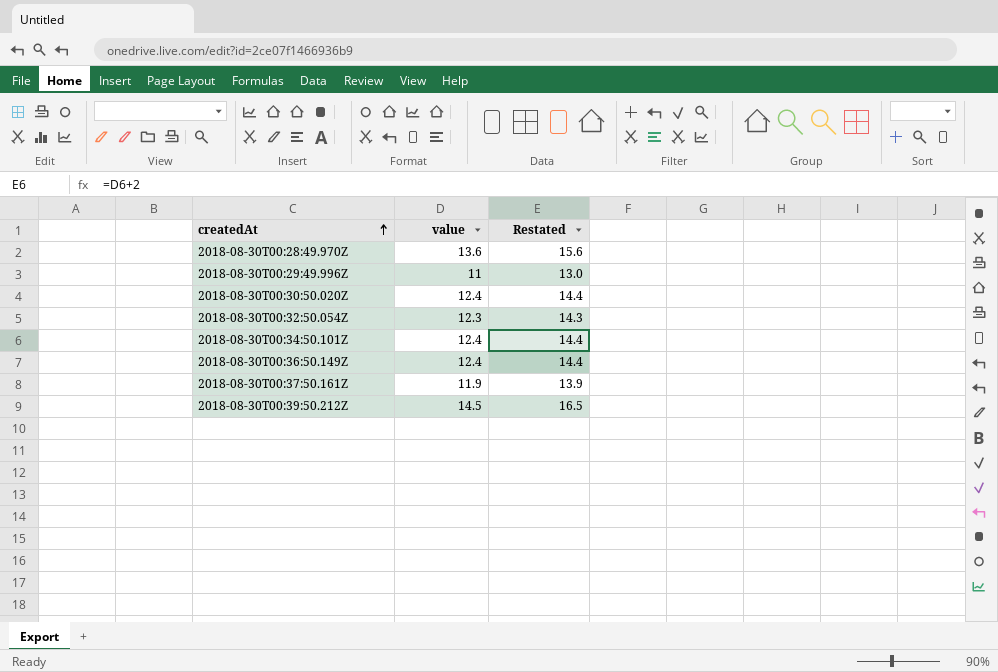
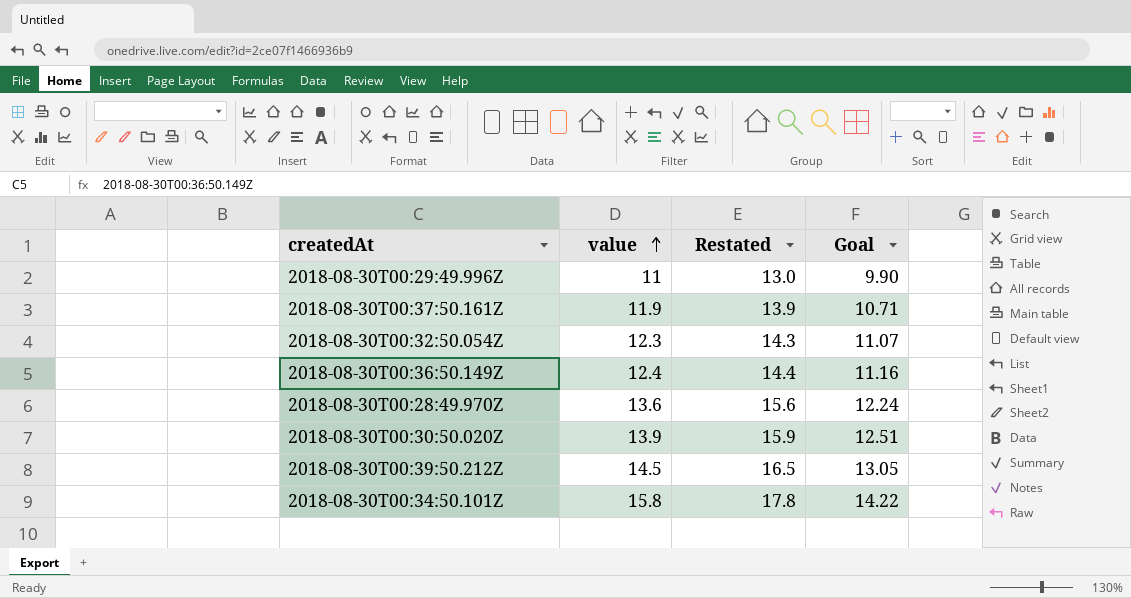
row order: createdAt ascending -> value ascending
column Goal | formula: none -> [value] * 0.9
2018-08-30T00:30:50.020Z | value: 12.4 -> 13.9
2018-08-30T00:30:50.020Z | Restated: 14.4 -> 15.9
2018-08-30T00:34:50.101Z | value: 12.4 -> 15.8
2018-08-30T00:34:50.101Z | Restated: 14.4 -> 17.8

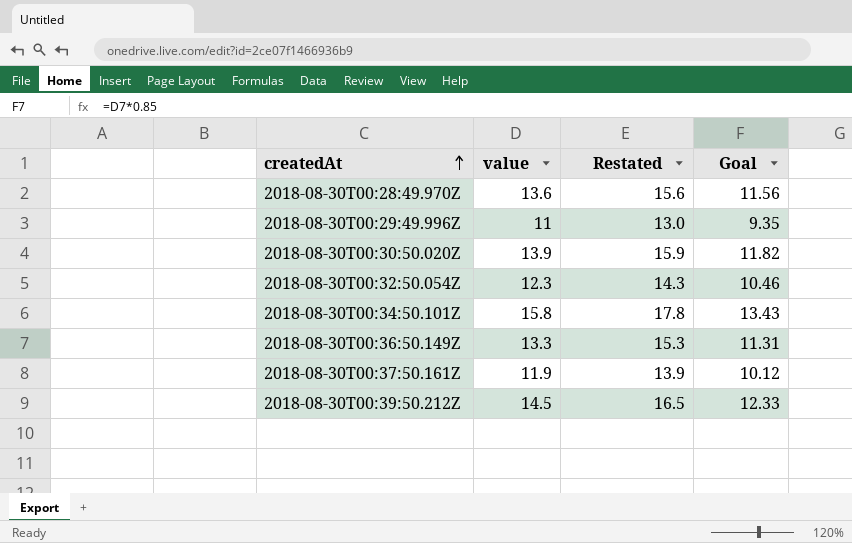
row order: value ascending -> createdAt ascending
column Goal | formula: [value] * 0.9 -> [value] * 0.85
2018-08-30T00:36:50.149Z | value: 12.4 -> 13.3
2018-08-30T00:36:50.149Z | Restated: 14.4 -> 15.3

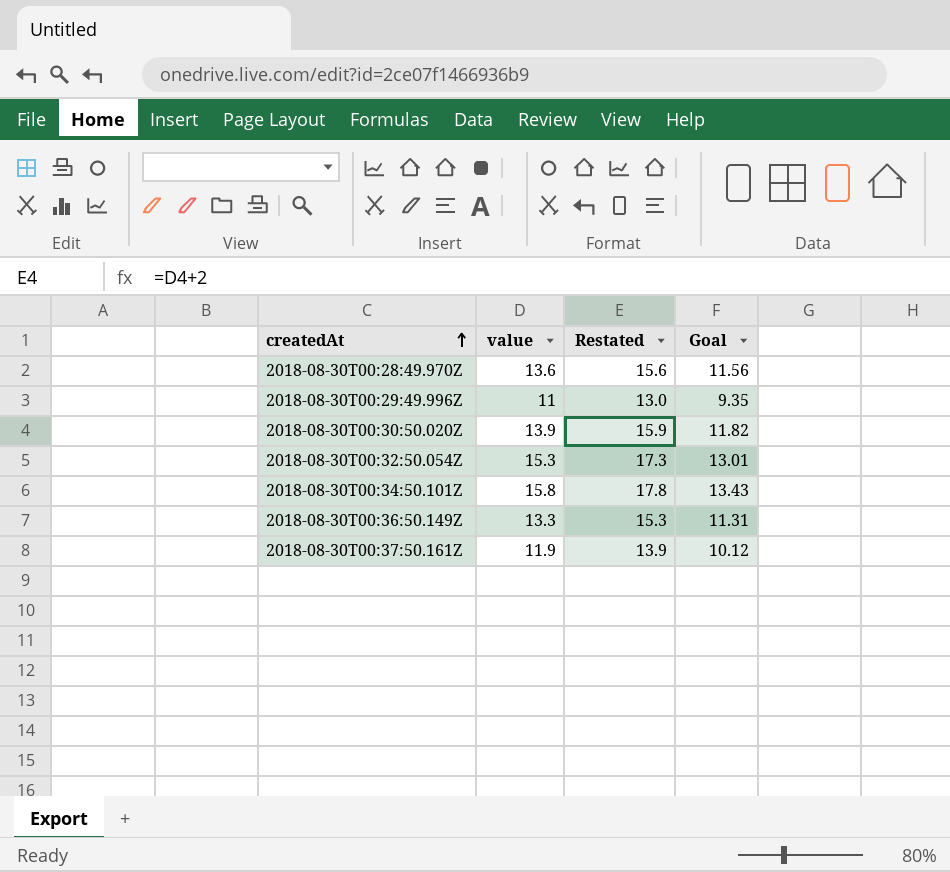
row 2018-08-30T00:39:50.212Z: 14.5 | 16.5 | 12.33 -> none
2018-08-30T00:32:50.054Z | value: 12.3 -> 15.3
2018-08-30T00:32:50.054Z | Restated: 14.3 -> 17.3
2018-08-30T00:32:50.054Z | Goal: 10.46 -> 13.01

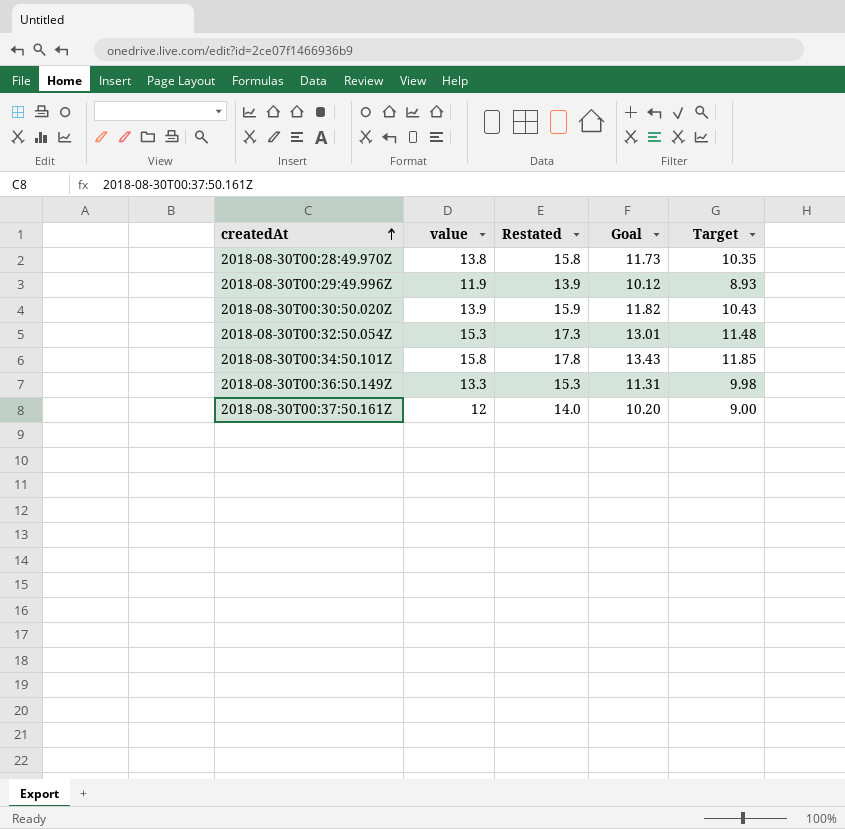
column Target | formula: none -> [value] * 0.75
2018-08-30T00:28:49.970Z | value: 13.6 -> 13.8
2018-08-30T00:28:49.970Z | Restated: 15.6 -> 15.8
2018-08-30T00:28:49.970Z | Goal: 11.56 -> 11.73
2018-08-30T00:29:49.996Z | value: 11 -> 11.9
2018-08-30T00:29:49.996Z | Restated: 13.0 -> 13.9
2018-08-30T00:29:49.996Z | Goal: 9.35 -> 10.12
2018-08-30T00:37:50.161Z | value: 11.9 -> 12
2018-08-30T00:37:50.161Z | Restated: 13.9 -> 14.0
2018-08-30T00:37:50.161Z | Goal: 10.12 -> 10.20

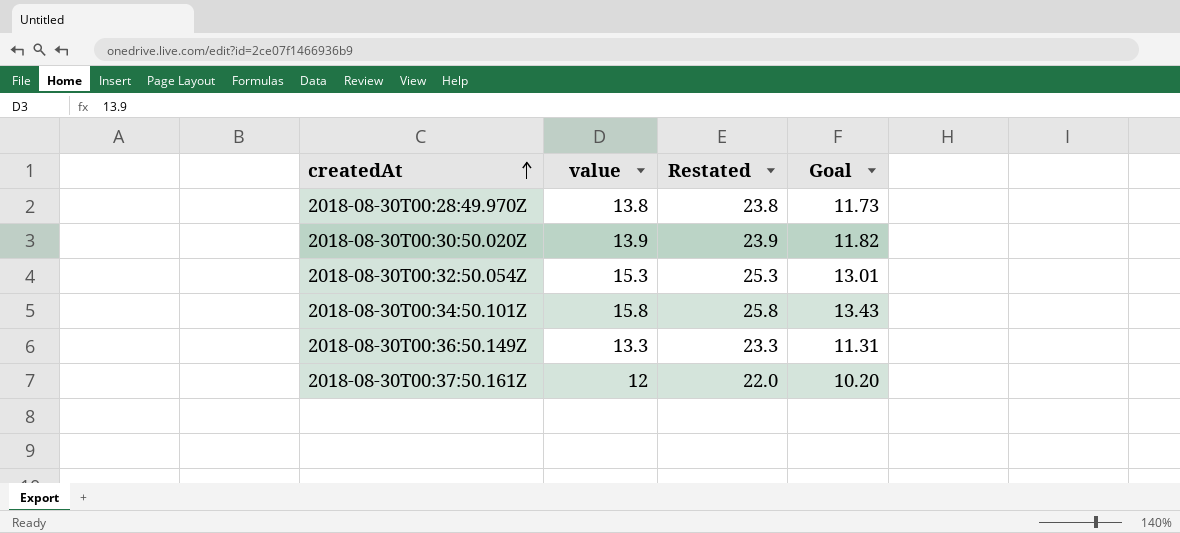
column Target | formula: [value] * 0.75 -> none
column Restated | formula: [value] + 2 -> [value] + 10
row 2018-08-30T00:29:49.996Z: 11.9 | 13.9 | 10.12 | 8.93 -> none

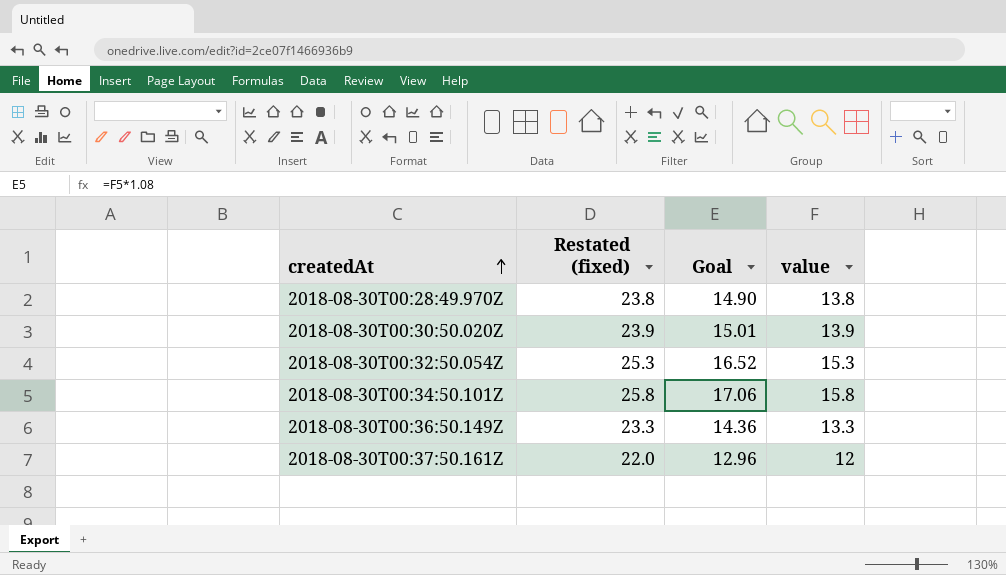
column name: Restated -> Restated (fixed)
column Goal | formula: [value] * 0.85 -> [value] * 1.08
column value | position: 2 -> 4

